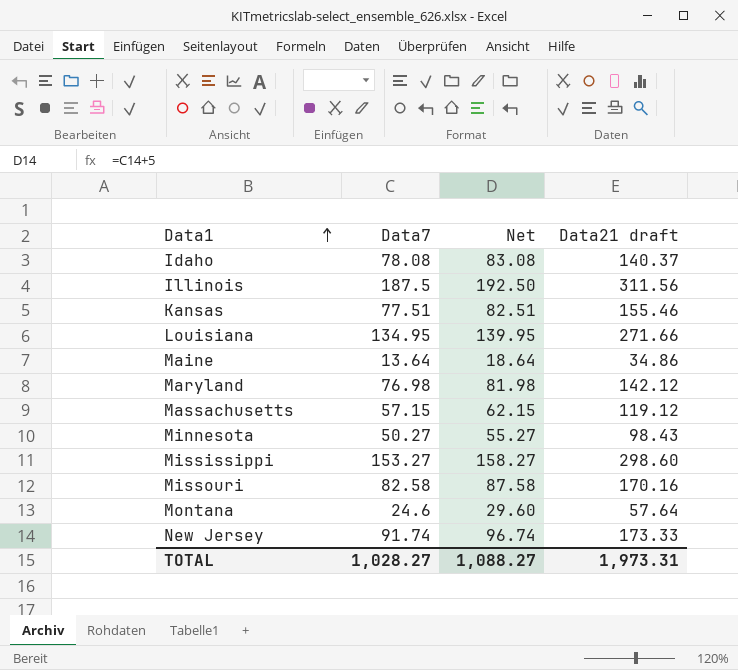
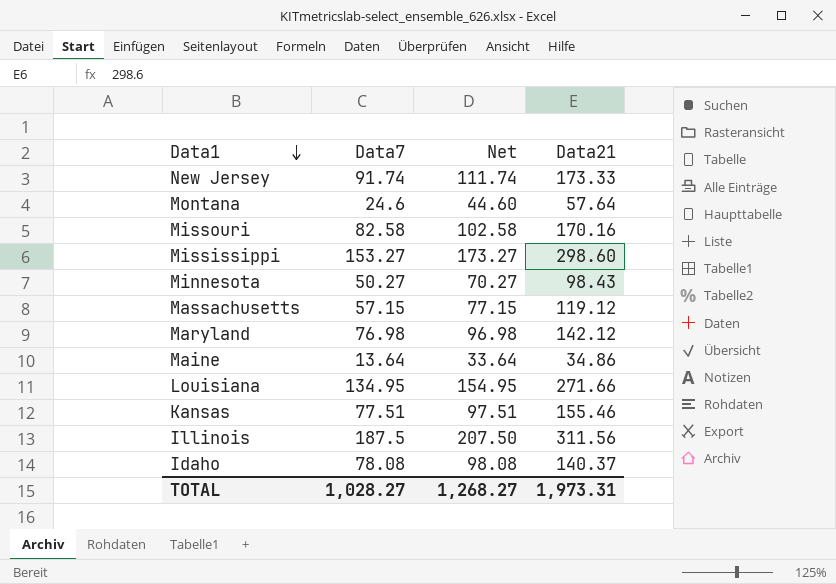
row order: Data1 ascending -> Data1 descending
column Net | formula: [Data7] + 5 -> [Data7] + 20
column name: Data21 draft -> Data21
TOTAL | Net: 1,088.27 -> 1,268.27

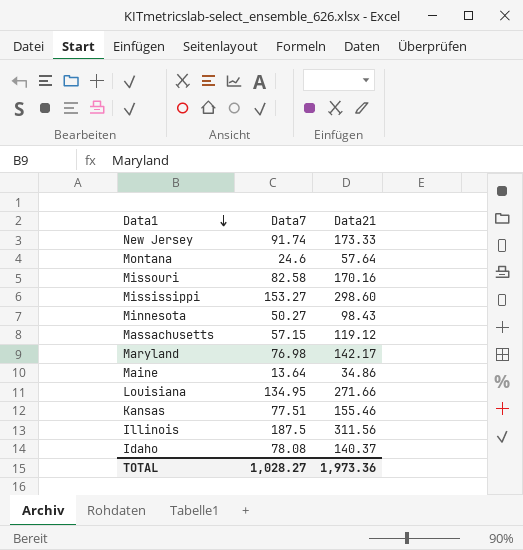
column Net | formula: [Data7] + 20 -> none
Maryland | Data21: 142.12 -> 142.17
TOTAL | Data21: 1,973.31 -> 1,973.36

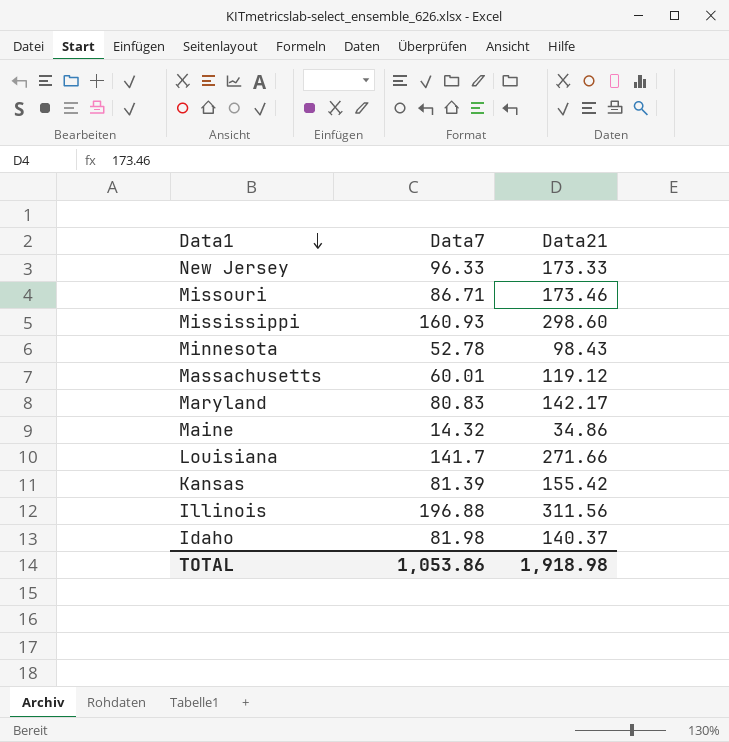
row Montana: 24.6 | 57.64 -> none
New Jersey | Data7: 91.74 -> 96.33
Missouri | Data7: 82.58 -> 86.71
Missouri | Data21: 170.16 -> 173.46
Mississippi | Data7: 153.27 -> 160.93
Minnesota | Data7: 50.27 -> 52.78
Massachusetts | Data7: 57.15 -> 60.01
Maryland | Data7: 76.98 -> 80.83
Maine | Data7: 13.64 -> 14.32
Louisiana | Data7: 134.95 -> 141.7
Kansas | Data7: 77.51 -> 81.39
Kansas | Data21: 155.46 -> 155.42
Illinois | Data7: 187.5 -> 196.88
Idaho | Data7: 78.08 -> 81.98
TOTAL | Data7: 1,028.27 -> 1,053.86
TOTAL | Data21: 1,973.36 -> 1,918.98

